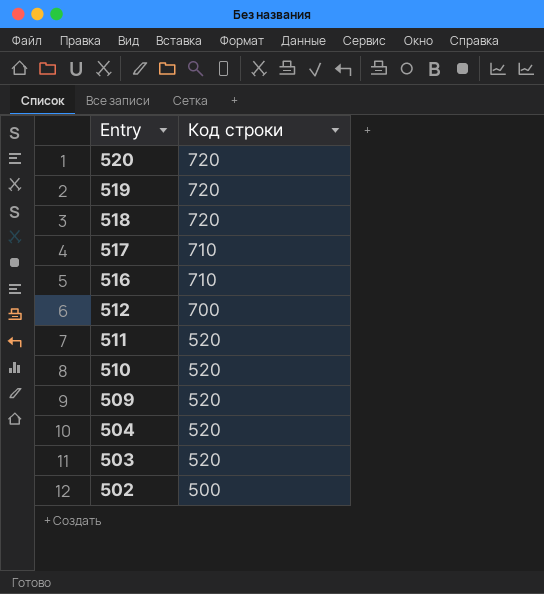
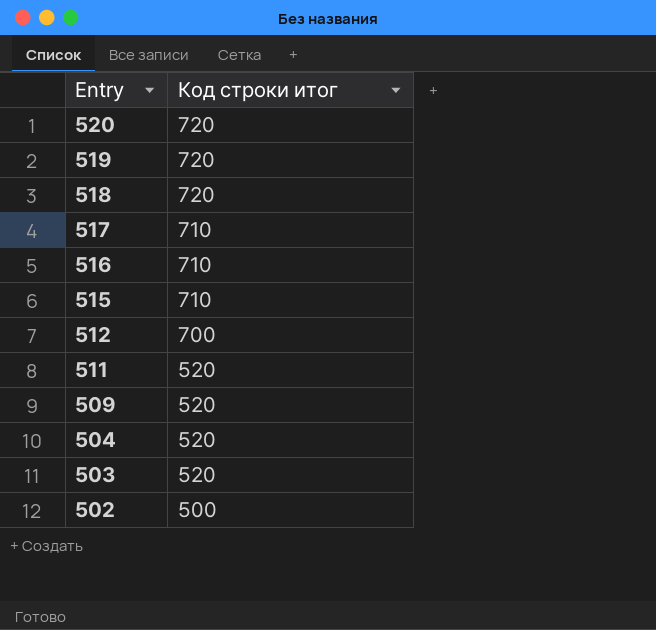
column name: Код строки -> Код строки итог
row 510: 520 -> none
row 515: none -> 710

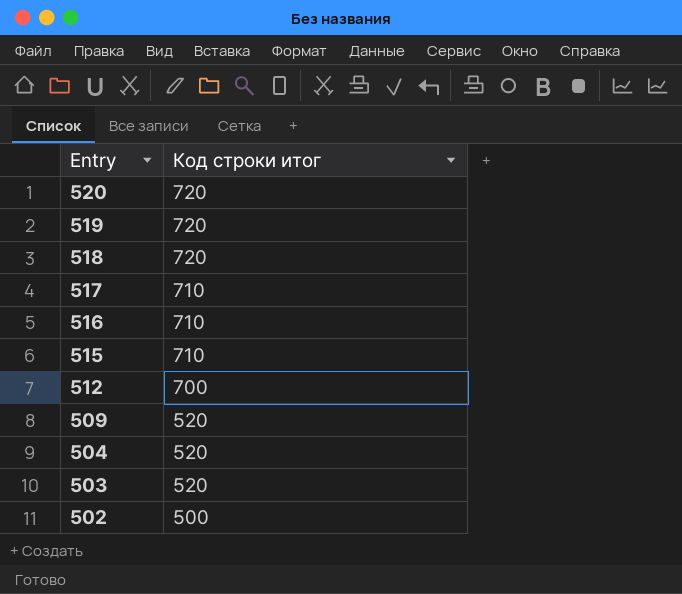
row 511: 520 -> none

